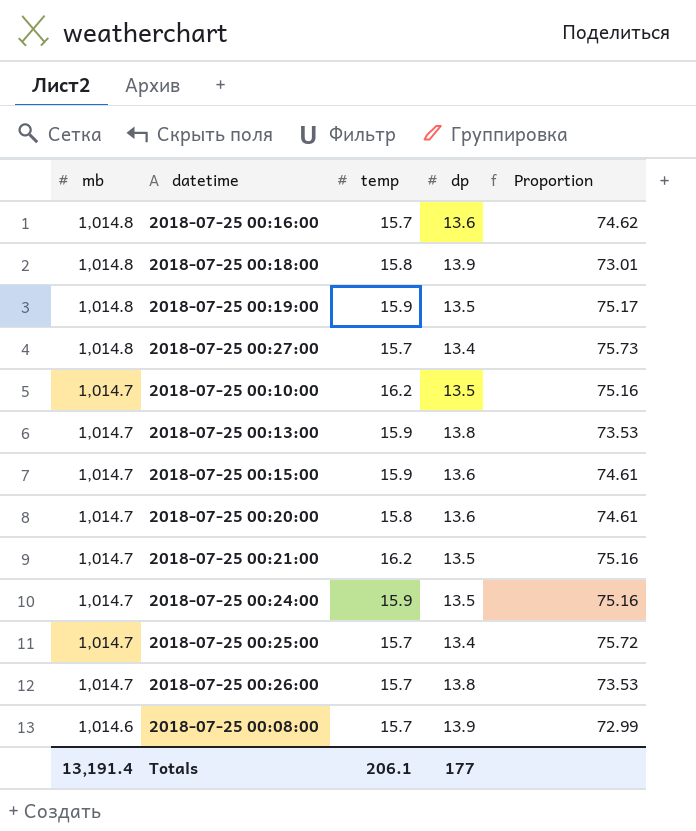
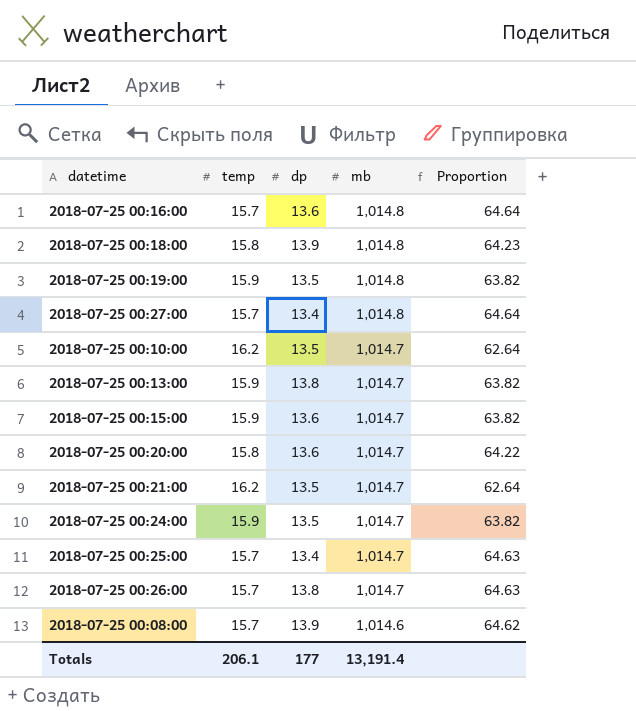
column mb | position: 1 -> 4
column Proportion | formula: [mb] / [dp] -> [mb] / [temp]

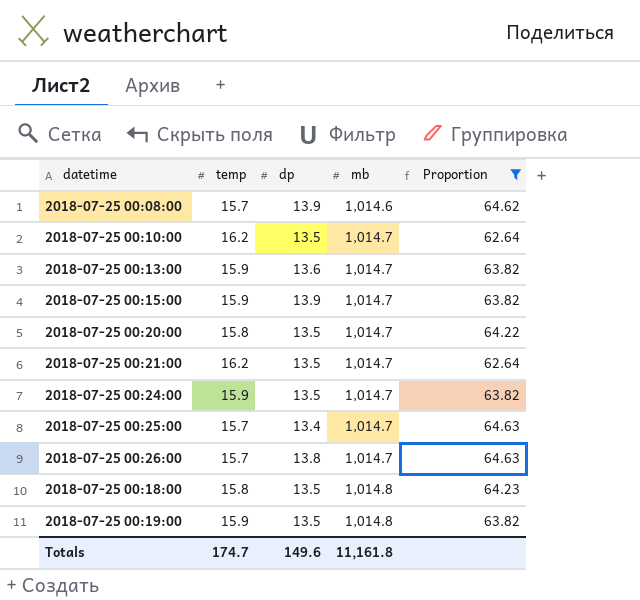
filter: none -> Proportion != 64.64
row order: mb descending -> mb ascending
2018-07-25 00:13:00 | dp: 13.8 -> 13.6
2018-07-25 00:15:00 | dp: 13.6 -> 13.9
2018-07-25 00:20:00 | dp: 13.6 -> 13.5
2018-07-25 00:18:00 | dp: 13.9 -> 13.5
Totals | temp: 206.1 -> 174.7
Totals | dp: 177 -> 149.6
Totals | mb: 13,191.4 -> 11,161.8

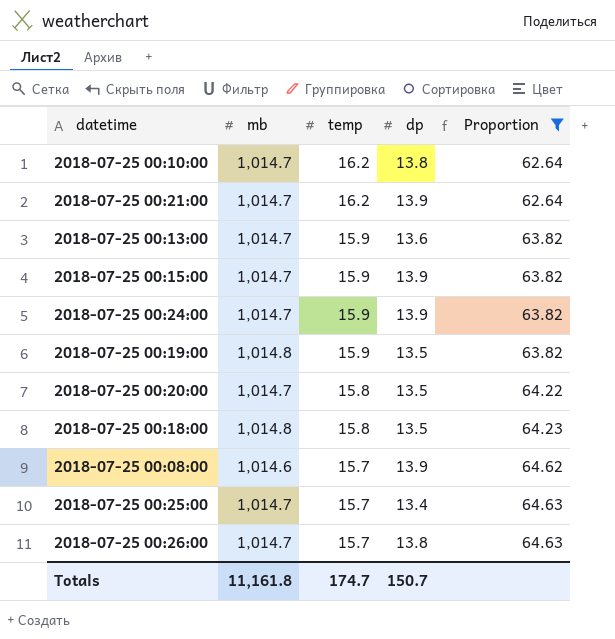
row order: mb ascending -> temp descending
column mb | position: 4 -> 2
2018-07-25 00:10:00 | dp: 13.5 -> 13.8
2018-07-25 00:21:00 | dp: 13.5 -> 13.9
2018-07-25 00:24:00 | dp: 13.5 -> 13.9
Totals | dp: 149.6 -> 150.7

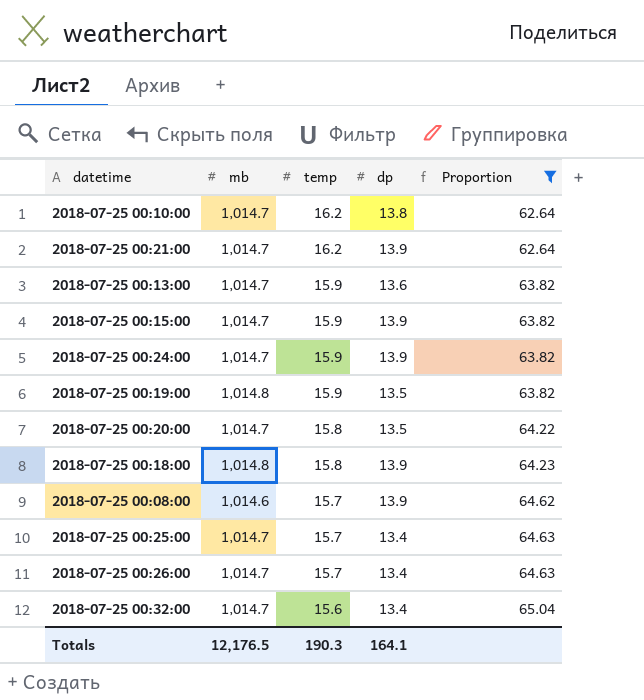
2018-07-25 00:18:00 | dp: 13.5 -> 13.9
2018-07-25 00:26:00 | dp: 13.8 -> 13.4
row 2018-07-25 00:32:00: none -> 1,014.7 | 15.6 | 13.4 | 65.04
Totals | mb: 11,161.8 -> 12,176.5
Totals | temp: 174.7 -> 190.3
Totals | dp: 150.7 -> 164.1

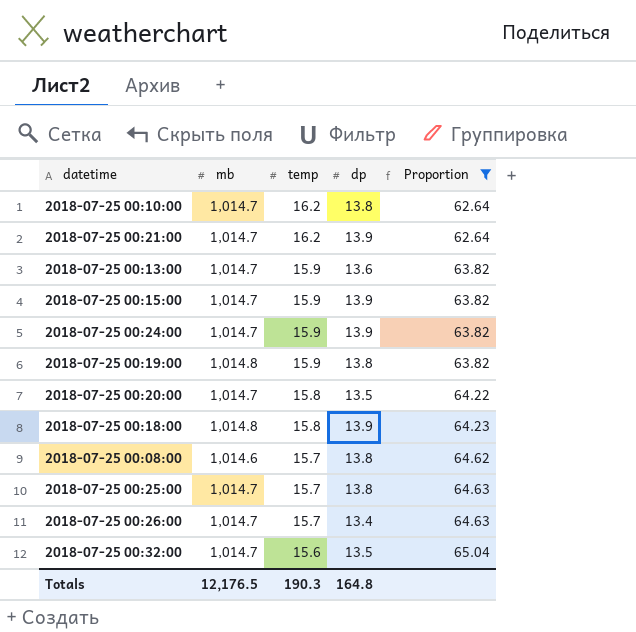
2018-07-25 00:19:00 | dp: 13.5 -> 13.8
2018-07-25 00:08:00 | dp: 13.9 -> 13.8
2018-07-25 00:25:00 | dp: 13.4 -> 13.8
2018-07-25 00:32:00 | dp: 13.4 -> 13.5
Totals | dp: 164.1 -> 164.8

